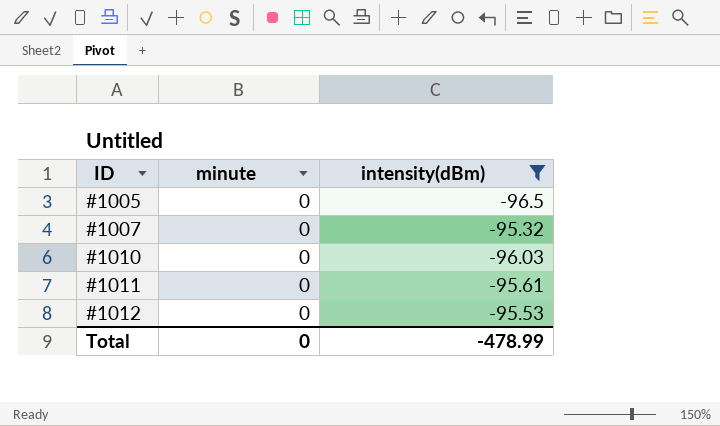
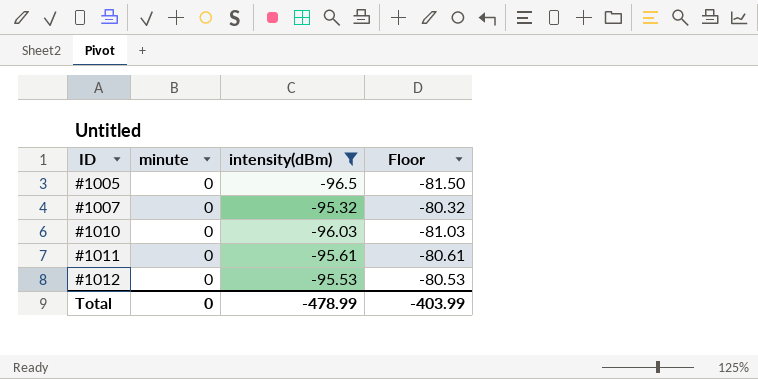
column Floor | formula: none -> [intensity(dBm)] + 15

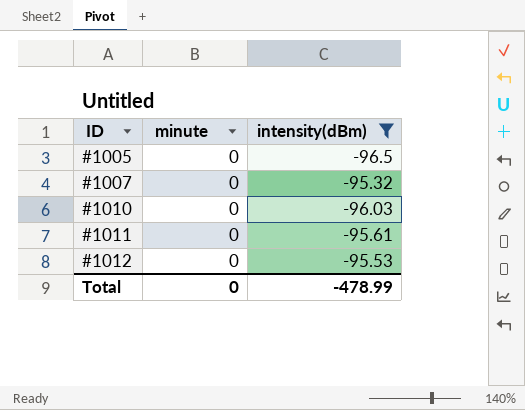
column Floor | formula: [intensity(dBm)] + 15 -> none

